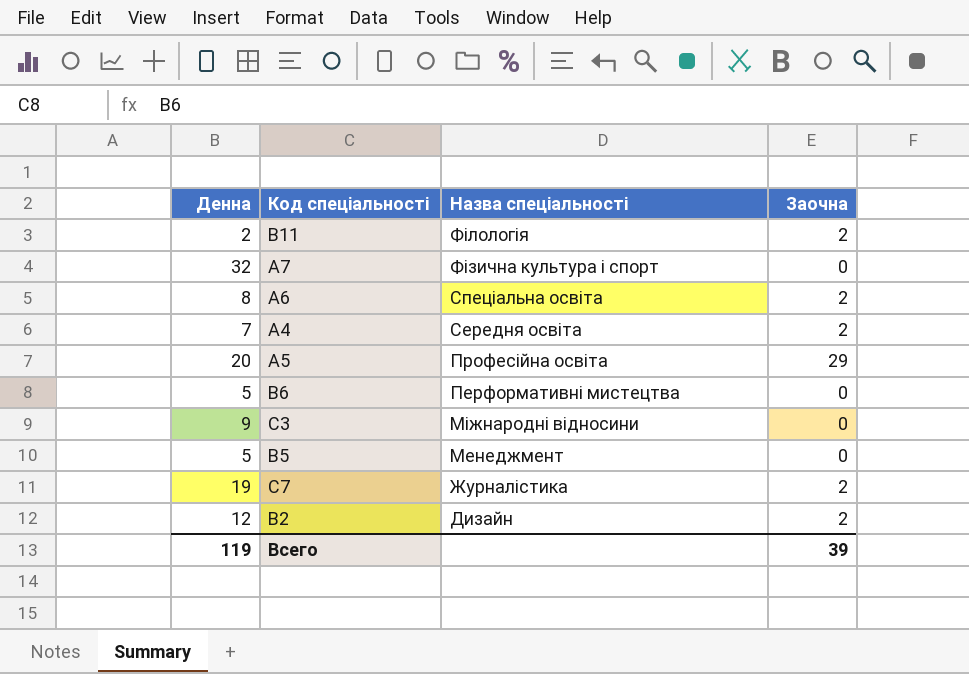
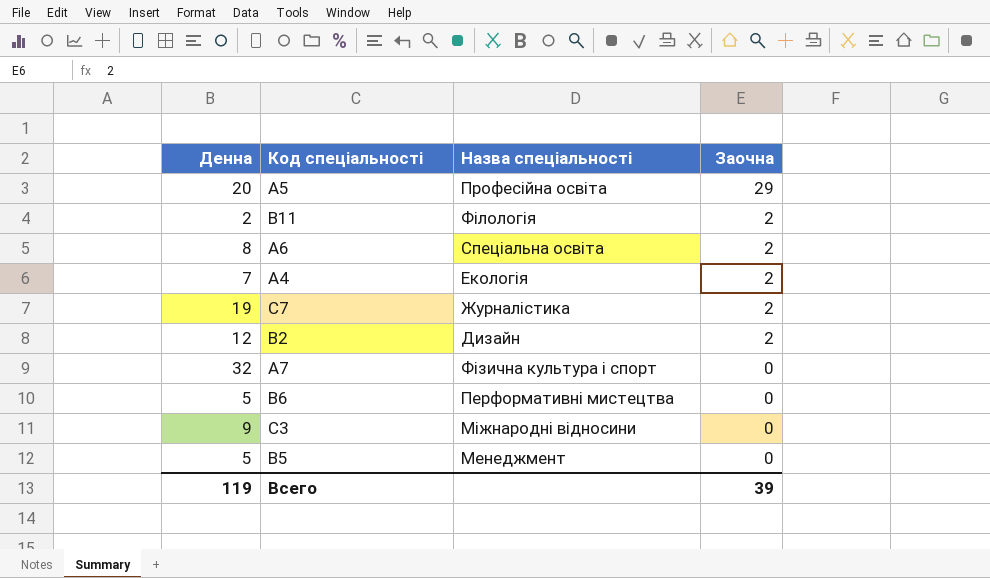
row order: Назва спеціальності descending -> Заочна descending
A4 | Назва спеціальності: Середня освіта -> Екологія

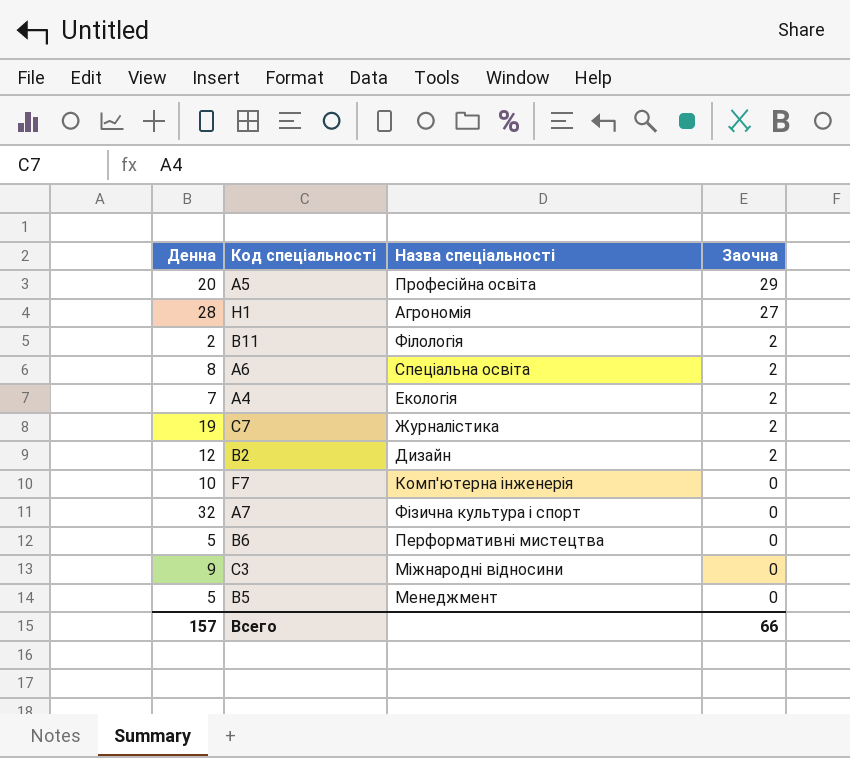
row H1: none -> 28 | Агрономія | 27
row F7: none -> 10 | Комп'ютерна інженерія | 0
Всего | Денна: 119 -> 157
Всего | Заочна: 39 -> 66

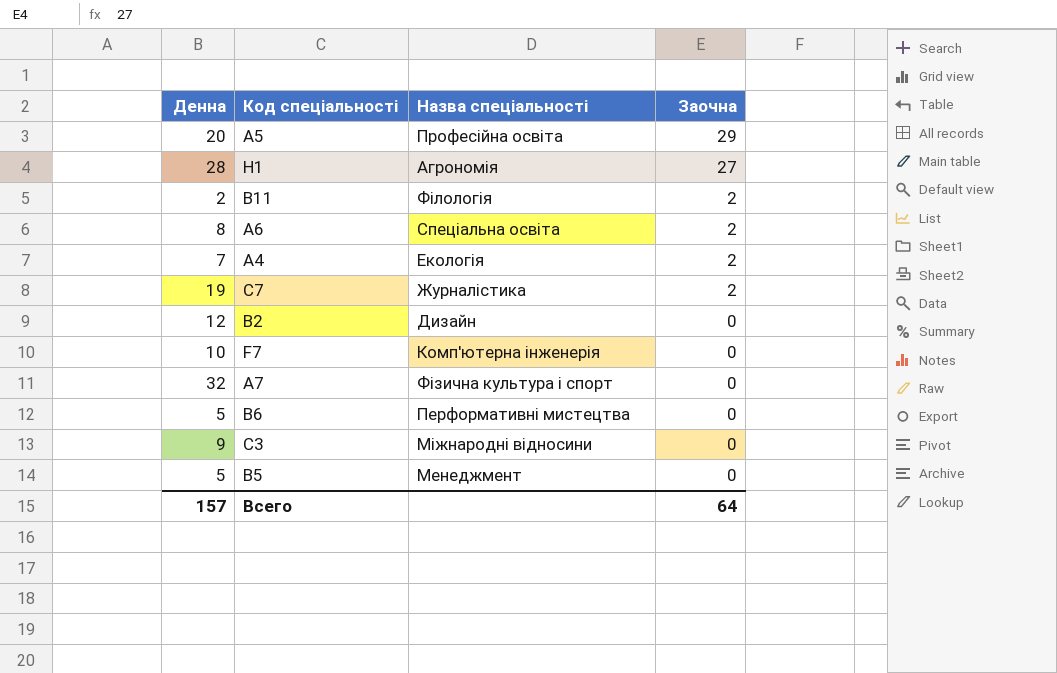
B2 | Заочна: 2 -> 0
Всего | Заочна: 66 -> 64

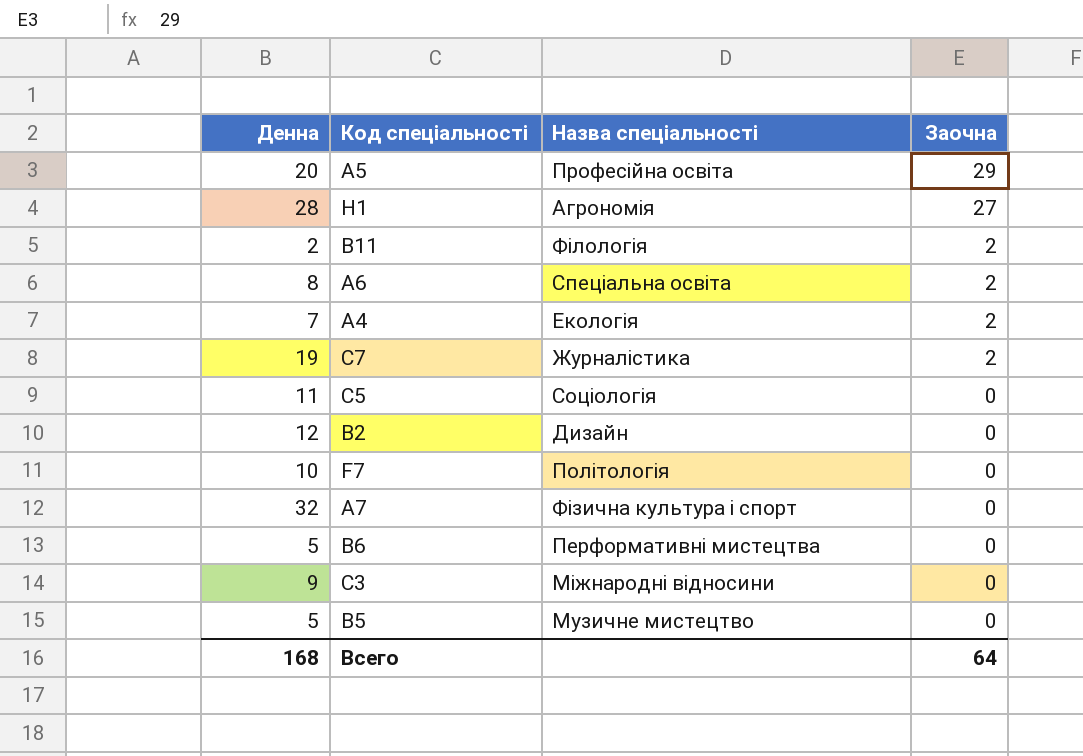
row C5: none -> 11 | Соціологія | 0
F7 | Назва спеціальності: Комп'ютерна інженерія -> Політологія
B5 | Назва спеціальності: Менеджмент -> Музичне мистецтво
Всего | Денна: 157 -> 168

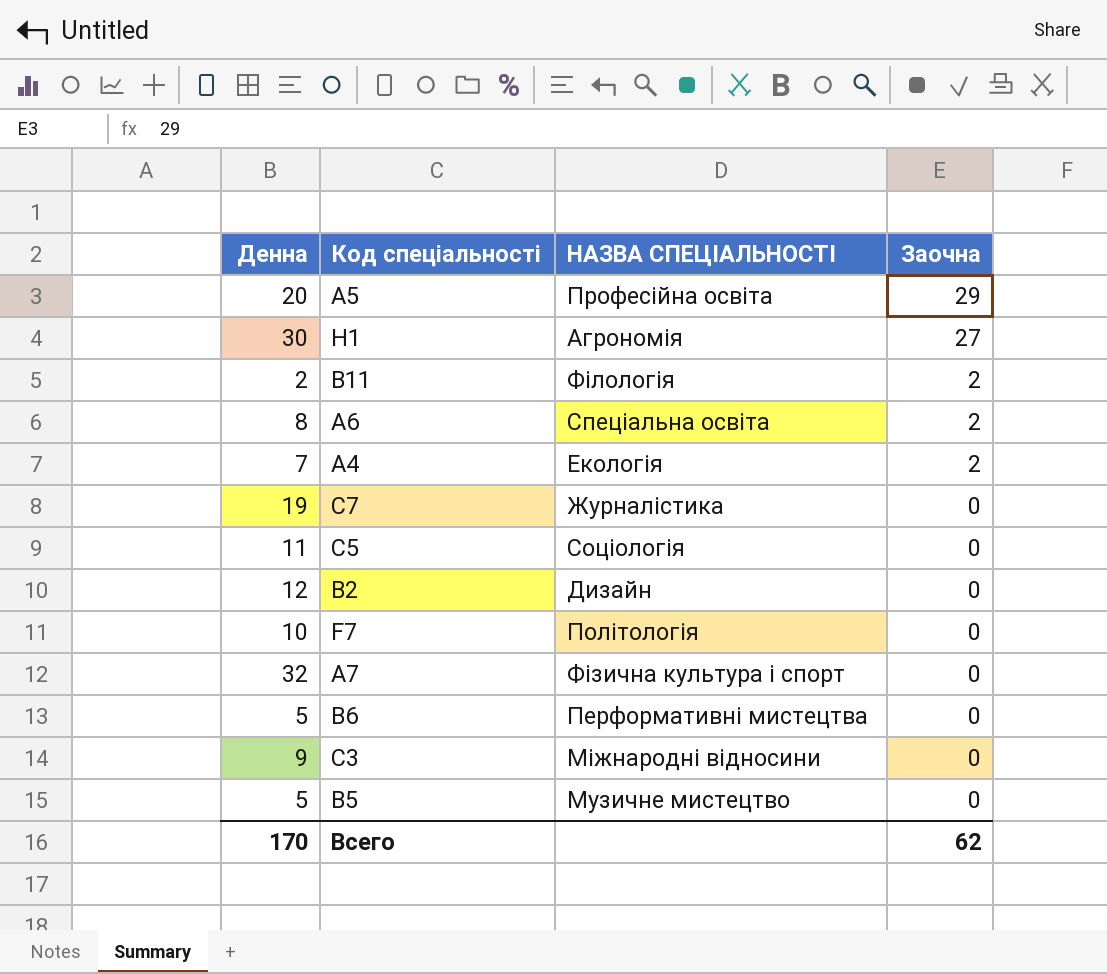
column name: Назва спеціальності -> НАЗВА СПЕЦІАЛЬНОСТІ
H1 | Денна: 28 -> 30
C7 | Заочна: 2 -> 0
Всего | Денна: 168 -> 170
Всего | Заочна: 64 -> 62

